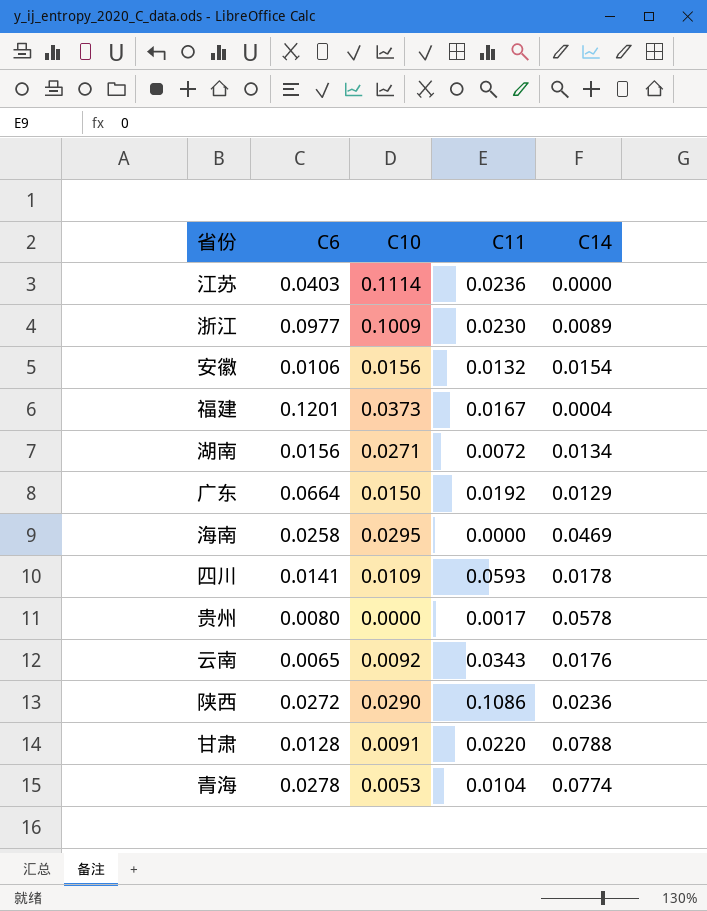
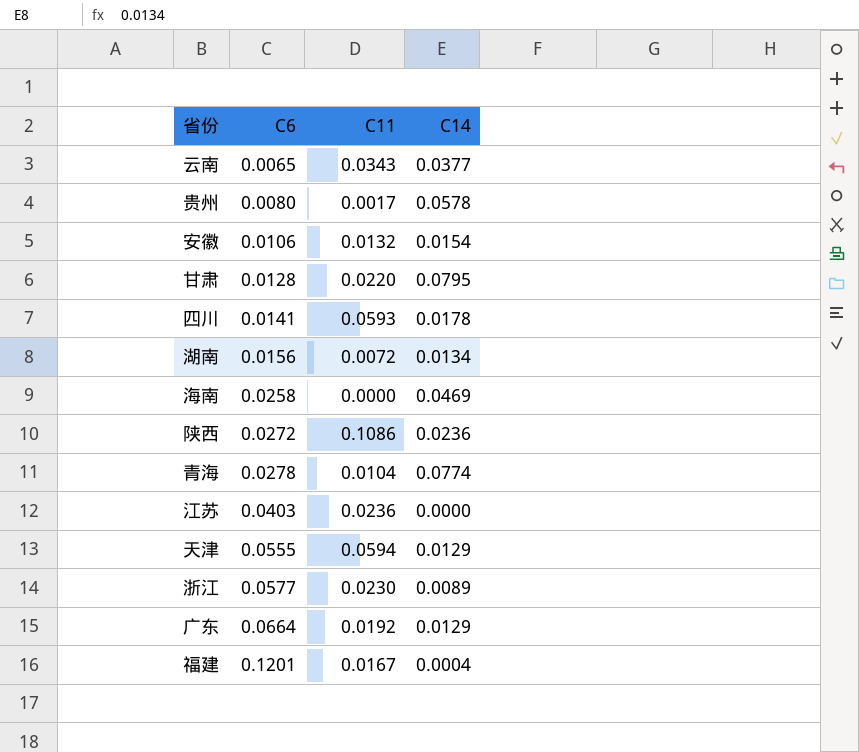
row order: none -> C6 ascending
column C10 | position: 3 -> none
云南 | C14: 0.0176 -> 0.0377
甘肃 | C14: 0.0788 -> 0.0795
row 天津: none -> 0.0555 | 0.0594 | 0.0129
浙江 | C6: 0.0977 -> 0.0577

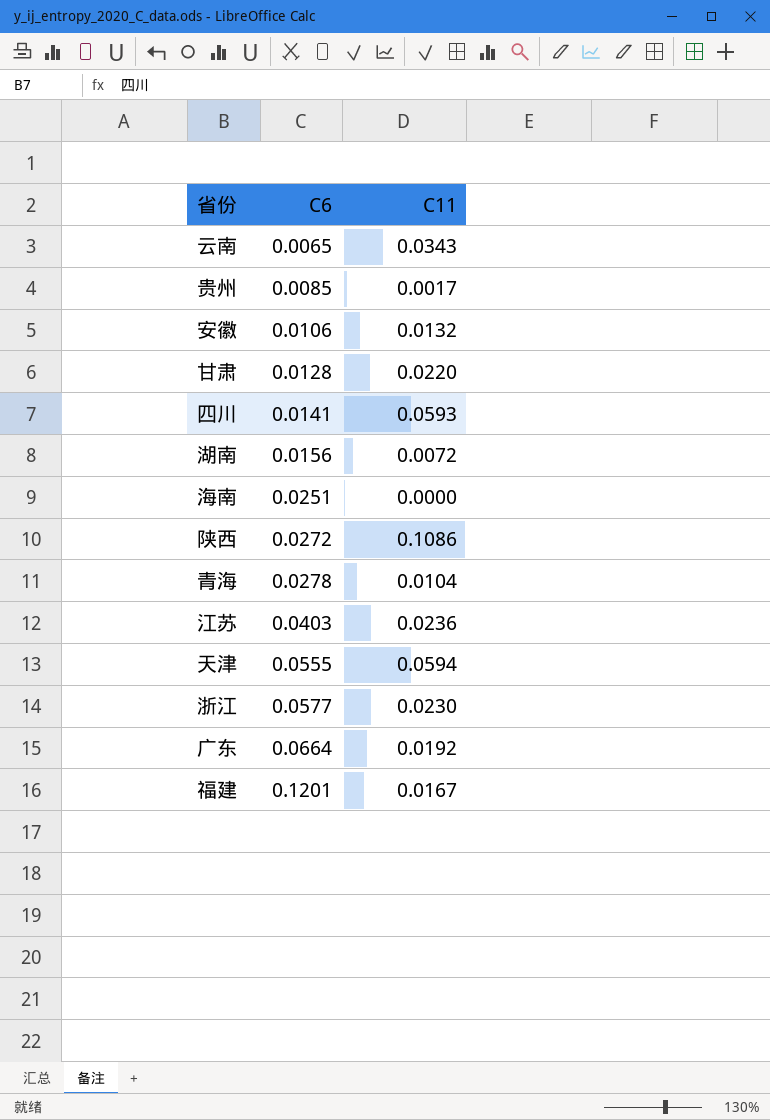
column C14 | position: 4 -> none
贵州 | C6: 0.0080 -> 0.0085
海南 | C6: 0.0258 -> 0.0251

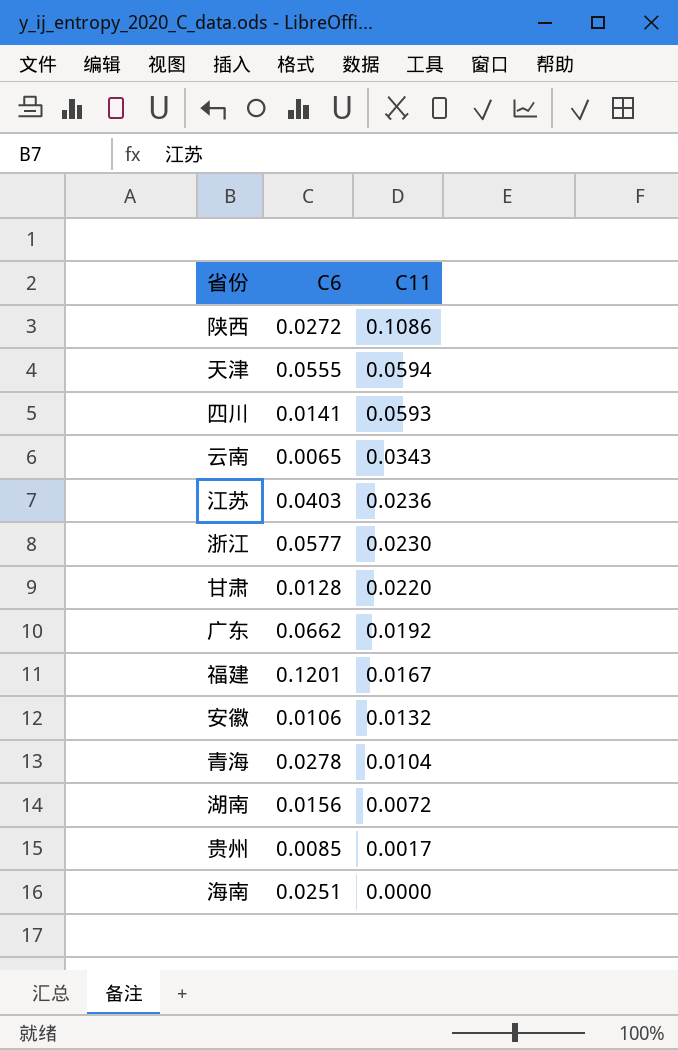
row order: C6 ascending -> C11 descending
广东 | C6: 0.0664 -> 0.0662

